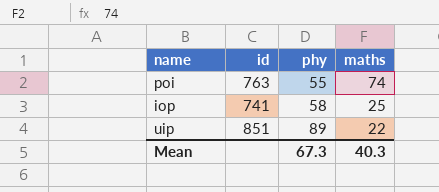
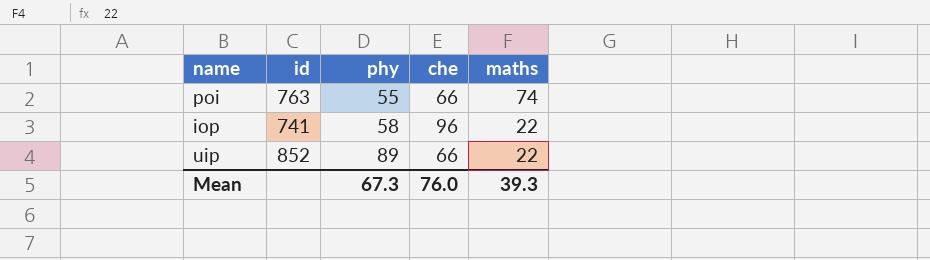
column che | position: none -> 4
iop | maths: 25 -> 22
uip | id: 851 -> 852
Mean | maths: 40.3 -> 39.3

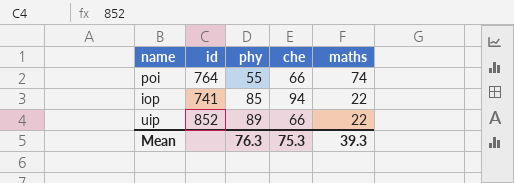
poi | id: 763 -> 764
iop | phy: 58 -> 85
iop | che: 96 -> 94
Mean | phy: 67.3 -> 76.3
Mean | che: 76.0 -> 75.3

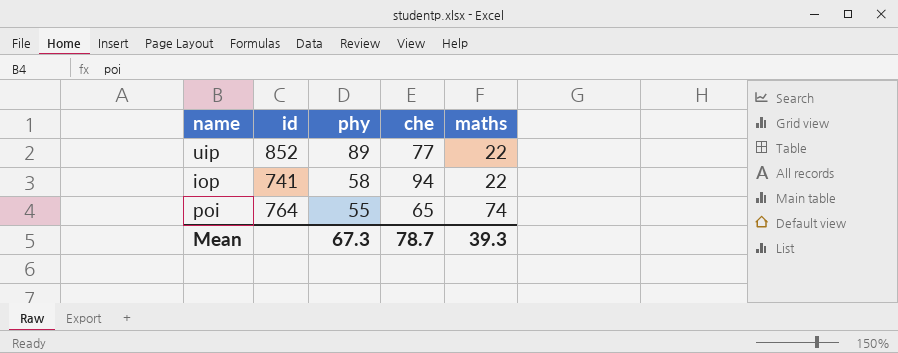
row order: phy ascending -> phy descending
uip | che: 66 -> 77
iop | phy: 85 -> 58
poi | che: 66 -> 65
Mean | phy: 76.3 -> 67.3
Mean | che: 75.3 -> 78.7

